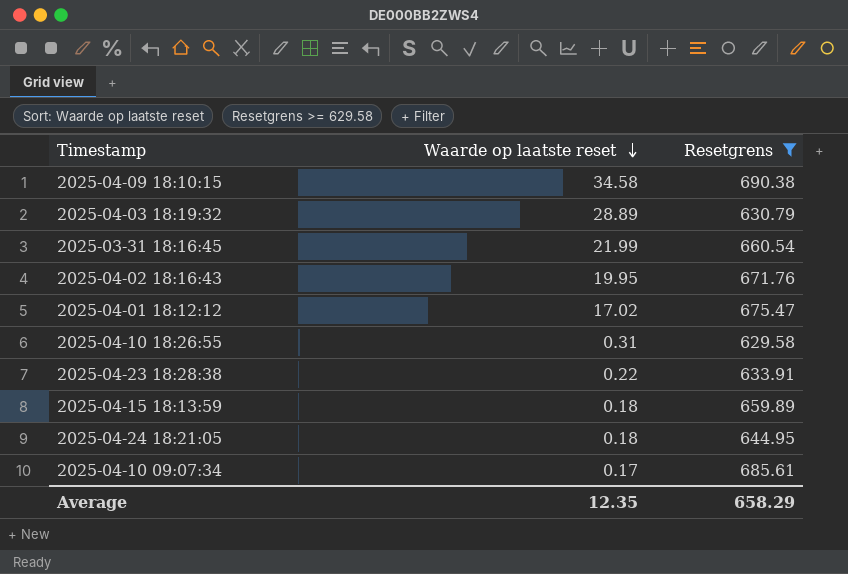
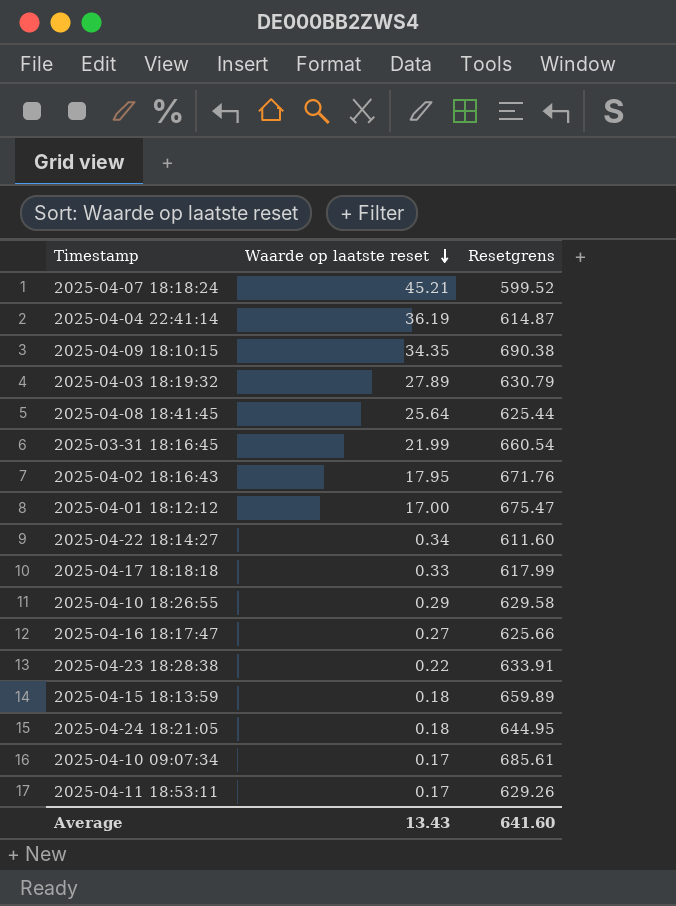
filter: Resetgrens >= 629.58 -> none
2025-04-09 18:10:15 | Waarde op laatste reset: 34.58 -> 34.35
2025-04-03 18:19:32 | Waarde op laatste reset: 28.89 -> 27.89
2025-04-02 18:16:43 | Waarde op laatste reset: 19.95 -> 17.95
2025-04-01 18:12:12 | Waarde op laatste reset: 17.02 -> 17.00
2025-04-10 18:26:55 | Waarde op laatste reset: 0.31 -> 0.29
Average | Waarde op laatste reset: 12.35 -> 13.43
Average | Resetgrens: 658.29 -> 641.60

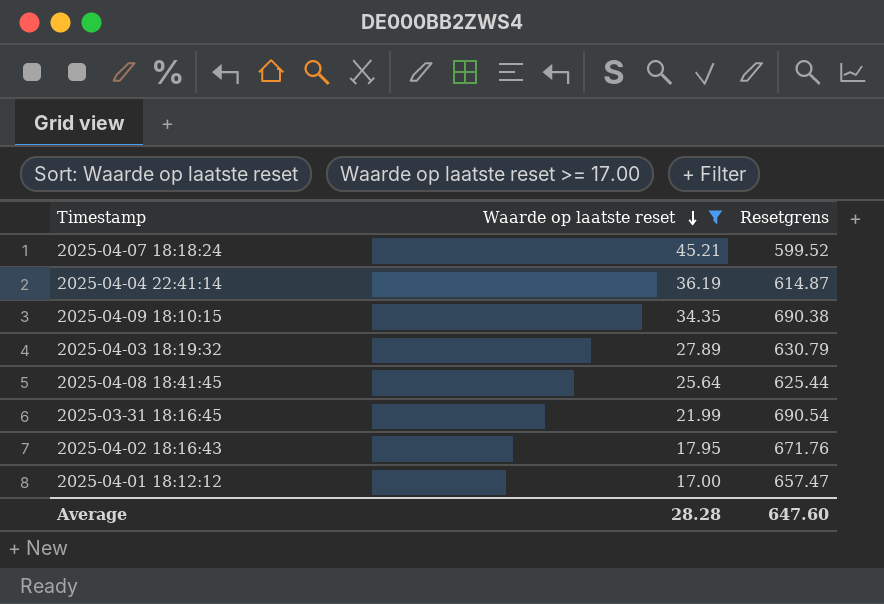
filter: none -> Waarde op laatste reset >= 17.00
2025-03-31 18:16:45 | Resetgrens: 660.54 -> 690.54
2025-04-01 18:12:12 | Resetgrens: 675.47 -> 657.47
Average | Waarde op laatste reset: 13.43 -> 28.28
Average | Resetgrens: 641.60 -> 647.60

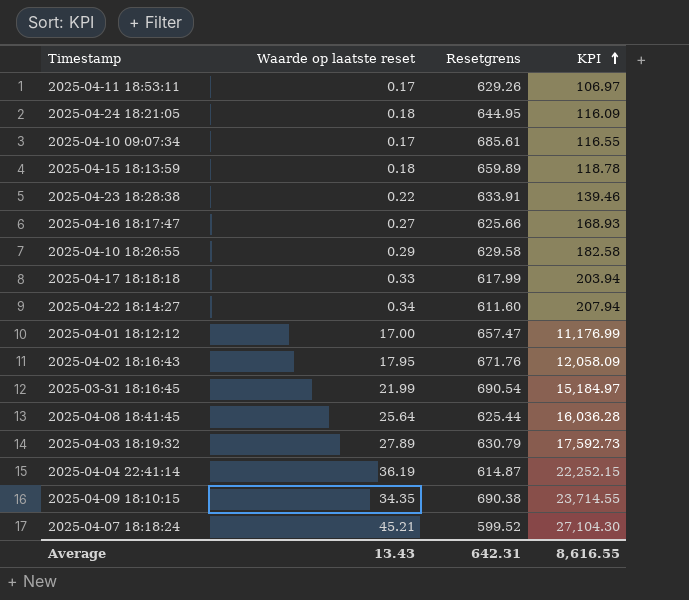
filter: Waarde op laatste reset >= 17.00 -> none
row order: Waarde op laatste reset descending -> KPI ascending
column KPI | formula: none -> [Waarde op laatste reset] * [Resetgrens]
Average | Waarde op laatste reset: 28.28 -> 13.43
Average | Resetgrens: 647.60 -> 642.31

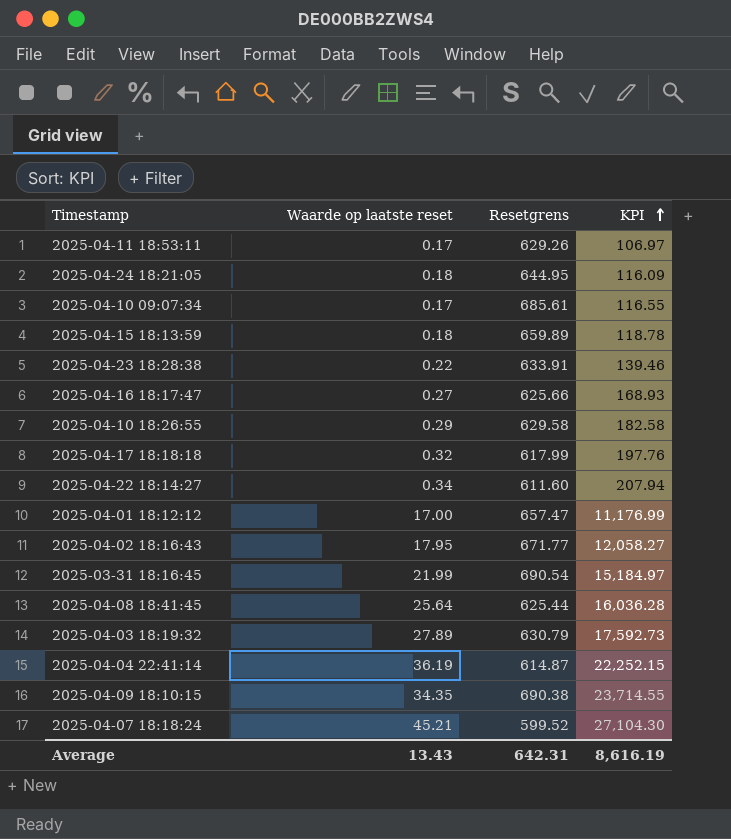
2025-04-17 18:18:18 | Waarde op laatste reset: 0.33 -> 0.32
2025-04-17 18:18:18 | KPI: 203.94 -> 197.76
2025-04-02 18:16:43 | Resetgrens: 671.76 -> 671.77
2025-04-02 18:16:43 | KPI: 12,058.09 -> 12,058.27
Average | KPI: 8,616.55 -> 8,616.19

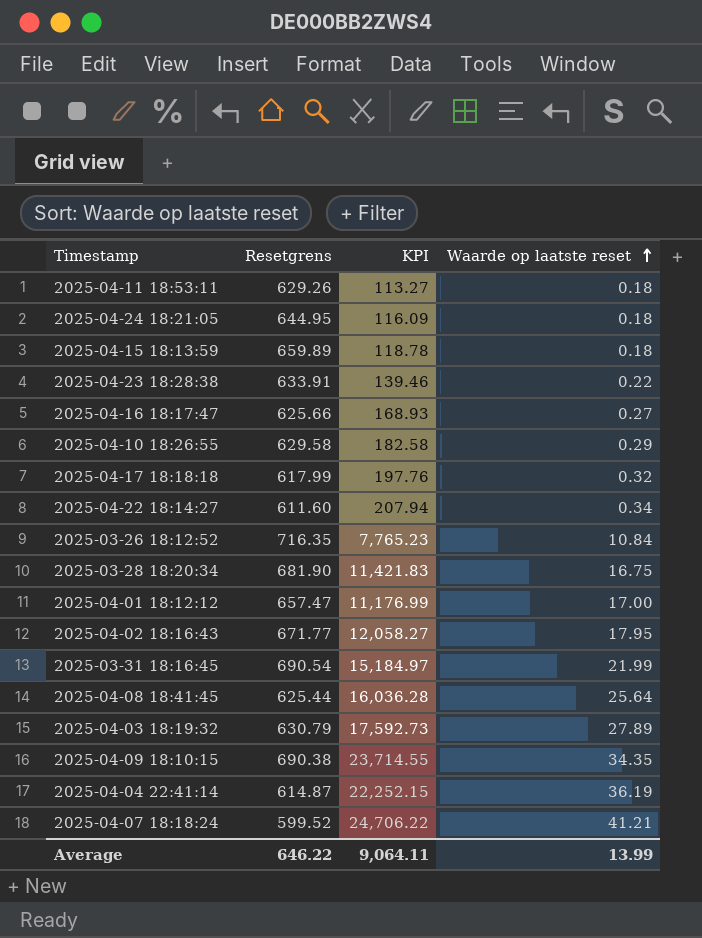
row order: KPI ascending -> Waarde op laatste reset ascending
column Waarde op laatste reset | position: 2 -> 4
row 2025-04-10 09:07:34: 0.17 | 685.61 | 116.55 -> none
2025-04-11 18:53:11 | KPI: 106.97 -> 113.27
2025-04-11 18:53:11 | Waarde op laatste reset: 0.17 -> 0.18
row 2025-03-26 18:12:52: none -> 716.35 | 7,765.23 | 10.84
row 2025-03-28 18:20:34: none -> 681.90 | 11,421.83 | 16.75
2025-04-07 18:18:24 | KPI: 27,104.30 -> 24,706.22
2025-04-07 18:18:24 | Waarde op laatste reset: 45.21 -> 41.21
Average | Resetgrens: 642.31 -> 646.22
Average | KPI: 8,616.19 -> 9,064.11
Average | Waarde op laatste reset: 13.43 -> 13.99

